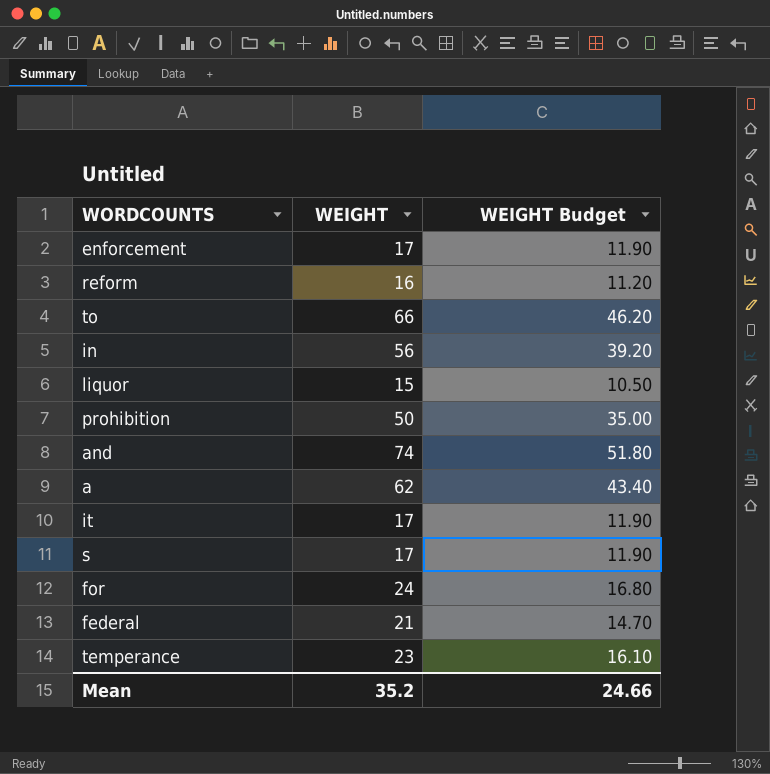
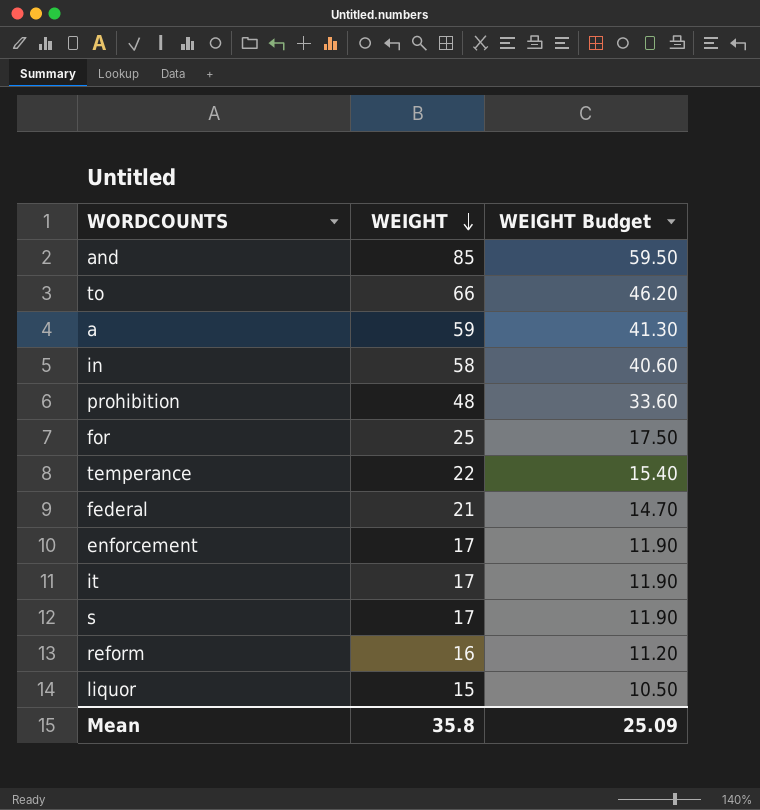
row order: none -> WEIGHT descending
and | WEIGHT: 74 -> 85
and | WEIGHT Budget: 51.80 -> 59.50
a | WEIGHT: 62 -> 59
a | WEIGHT Budget: 43.40 -> 41.30
in | WEIGHT: 56 -> 58
in | WEIGHT Budget: 39.20 -> 40.60
prohibition | WEIGHT: 50 -> 48
prohibition | WEIGHT Budget: 35.00 -> 33.60
for | WEIGHT: 24 -> 25
for | WEIGHT Budget: 16.80 -> 17.50
temperance | WEIGHT: 23 -> 22
temperance | WEIGHT Budget: 16.10 -> 15.40
Mean | WEIGHT: 35.2 -> 35.8
Mean | WEIGHT Budget: 24.66 -> 25.09

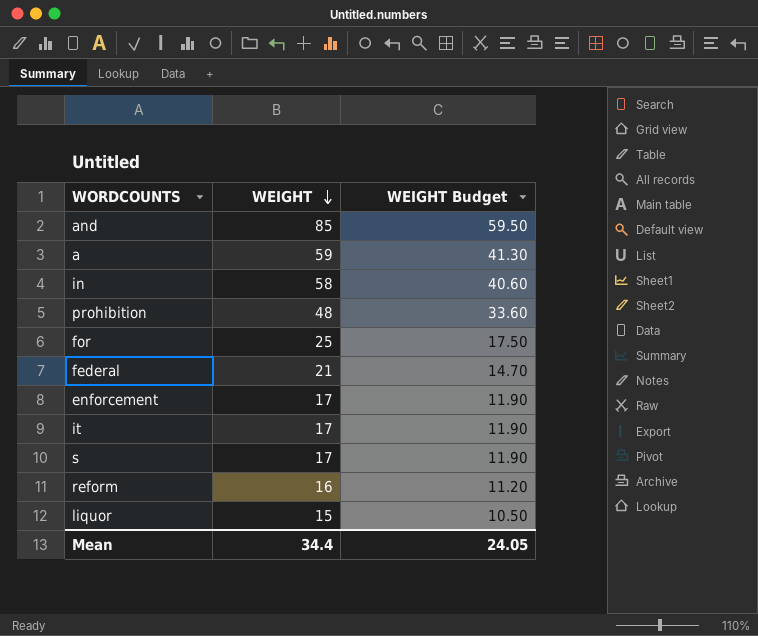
row to: 66 | 46.20 -> none
row temperance: 22 | 15.40 -> none
Mean | WEIGHT: 35.8 -> 34.4
Mean | WEIGHT Budget: 25.09 -> 24.05

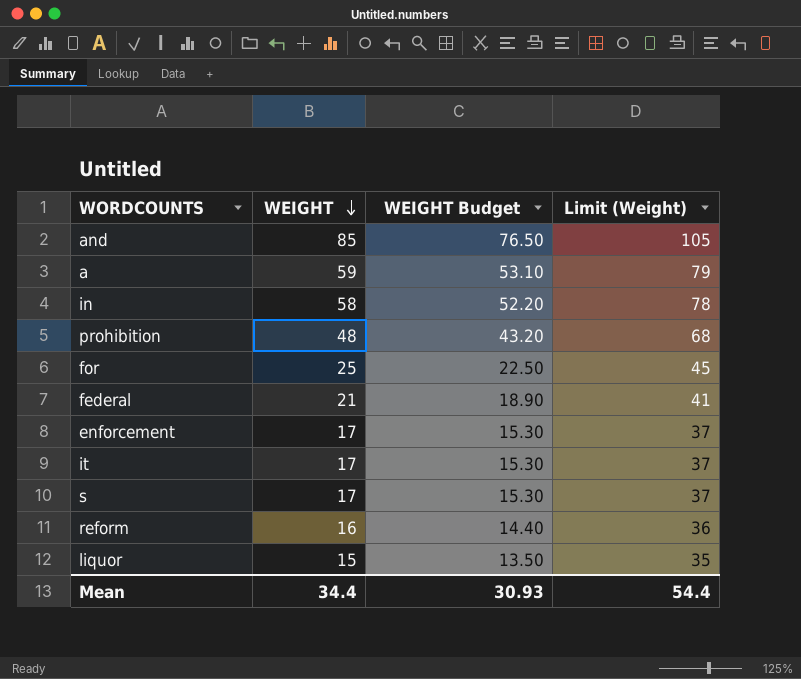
column WEIGHT Budget | formula: [WEIGHT] * 0.7 -> [WEIGHT] * 0.9
column Limit (Weight) | formula: none -> [WEIGHT] + 20
Mean | WEIGHT Budget: 24.05 -> 30.93

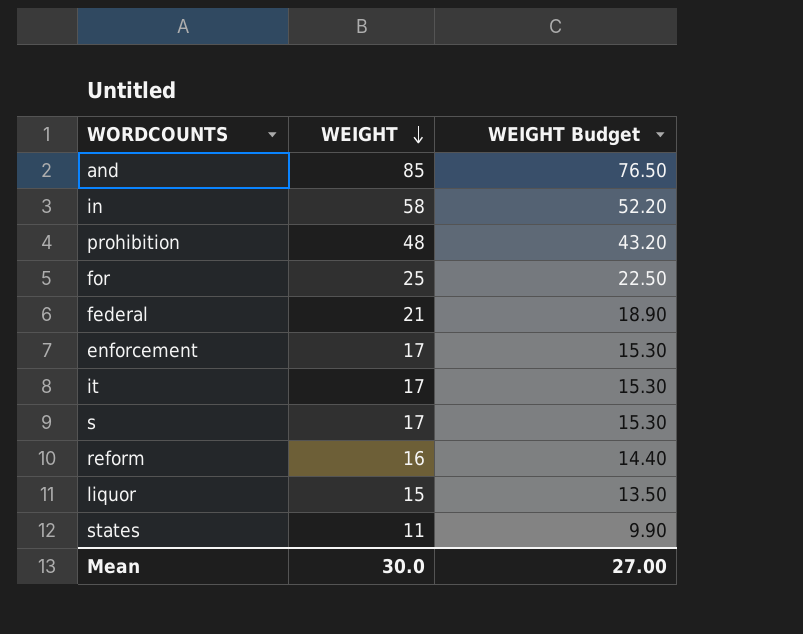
column Limit (Weight) | formula: [WEIGHT] + 20 -> none
row a: 59 | 53.10 | 79 -> none
row states: none -> 11 | 9.90
Mean | WEIGHT: 34.4 -> 30.0
Mean | WEIGHT Budget: 30.93 -> 27.00

